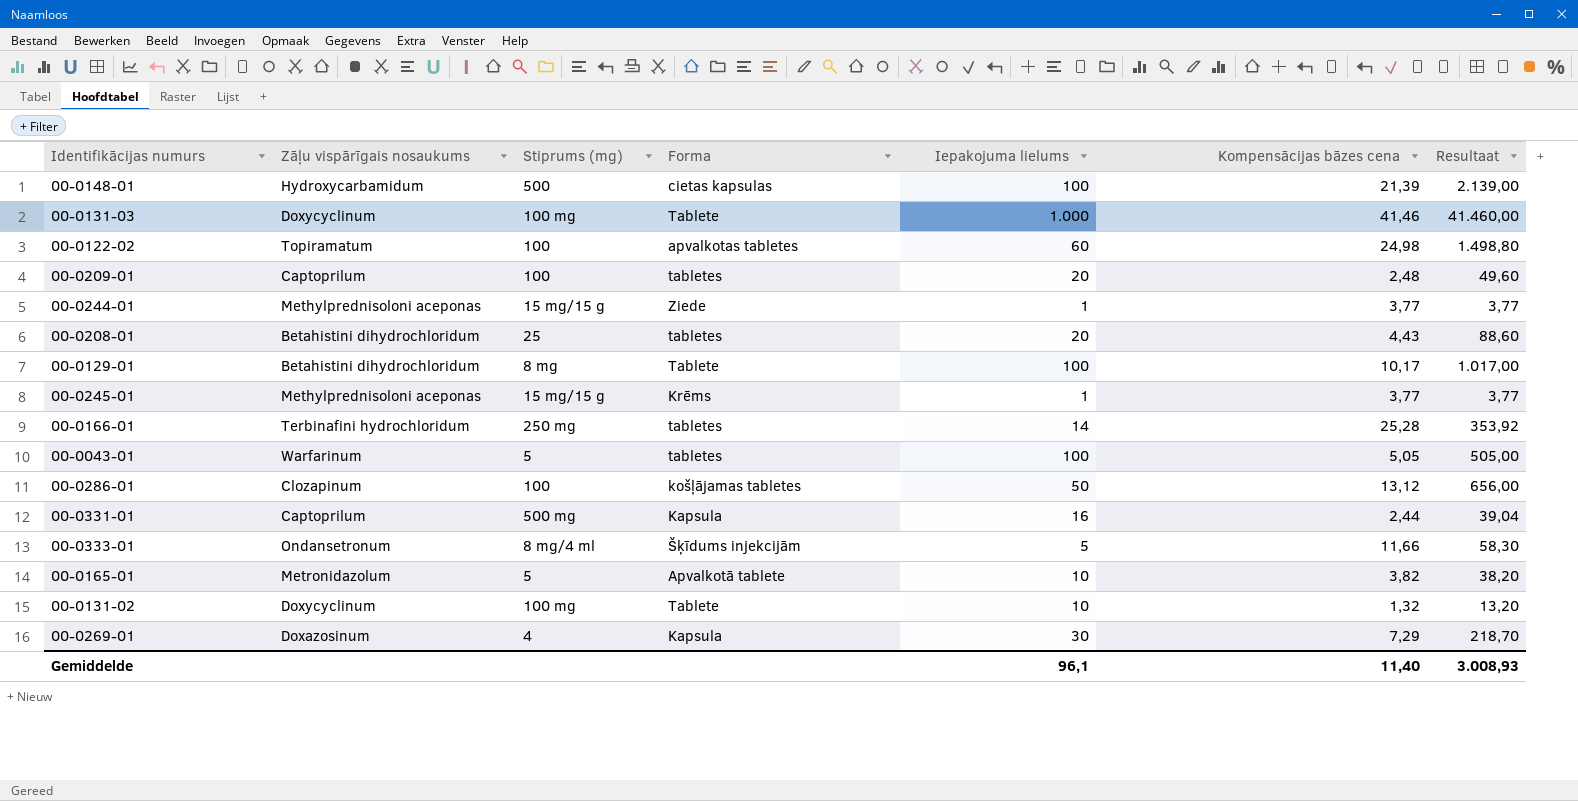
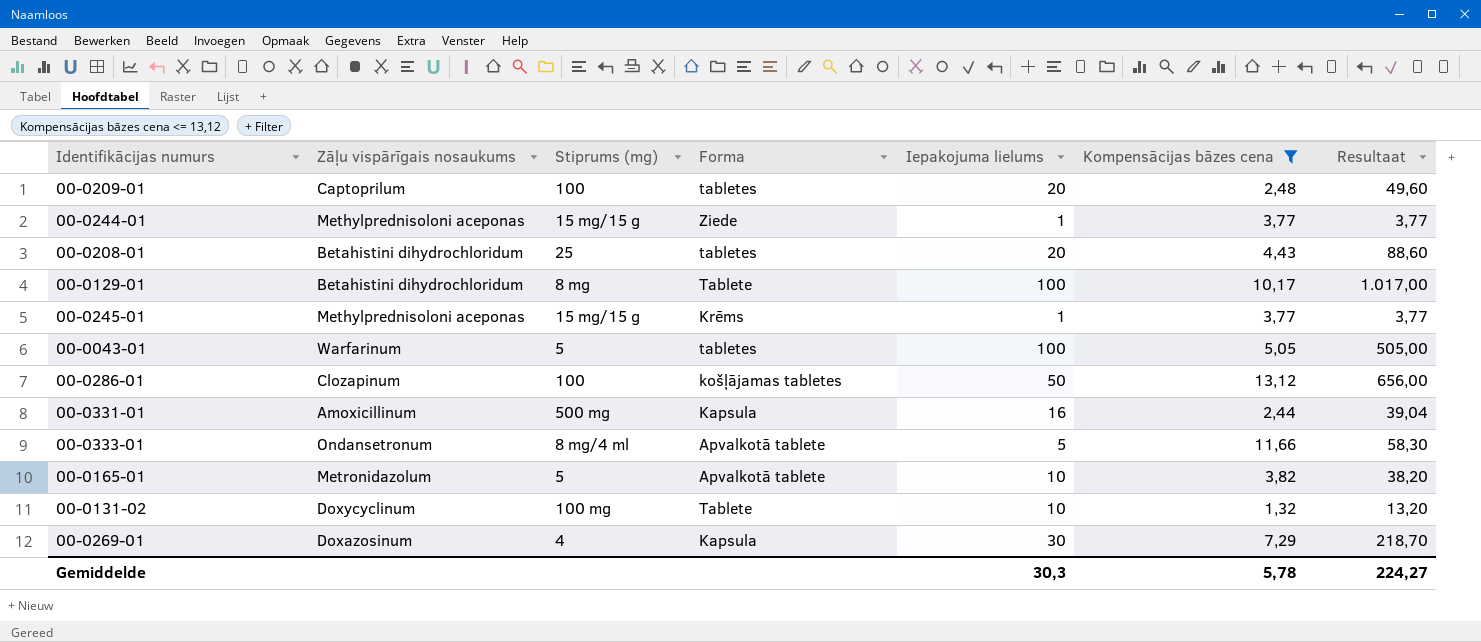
filter: none -> Kompensācijas bāzes cena <= 13,12
00-0331-01 | Zāļu vispārīgais nosaukums: Captoprilum -> Amoxicillinum
00-0333-01 | Forma: Šķīdums injekcijām -> Apvalkotā tablete
Gemiddelde | Iepakojuma lielums: 96,1 -> 30,3
Gemiddelde | Kompensācijas bāzes cena: 11,40 -> 5,78
Gemiddelde | Resultaat: 3.008,93 -> 224,27

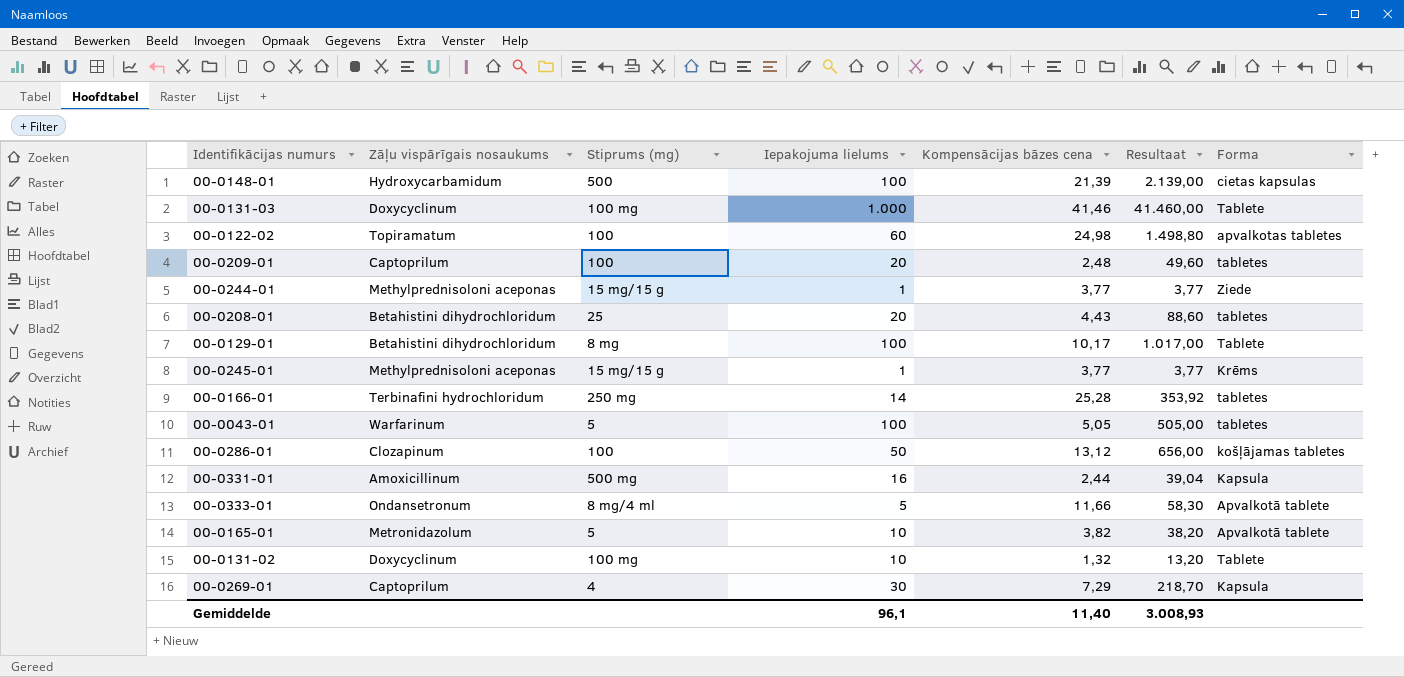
filter: Kompensācijas bāzes cena <= 13,12 -> none
column Forma | position: 4 -> 7
00-0269-01 | Zāļu vispārīgais nosaukums: Doxazosinum -> Captoprilum
Gemiddelde | Iepakojuma lielums: 30,3 -> 96,1
Gemiddelde | Kompensācijas bāzes cena: 5,78 -> 11,40
Gemiddelde | Resultaat: 224,27 -> 3.008,93

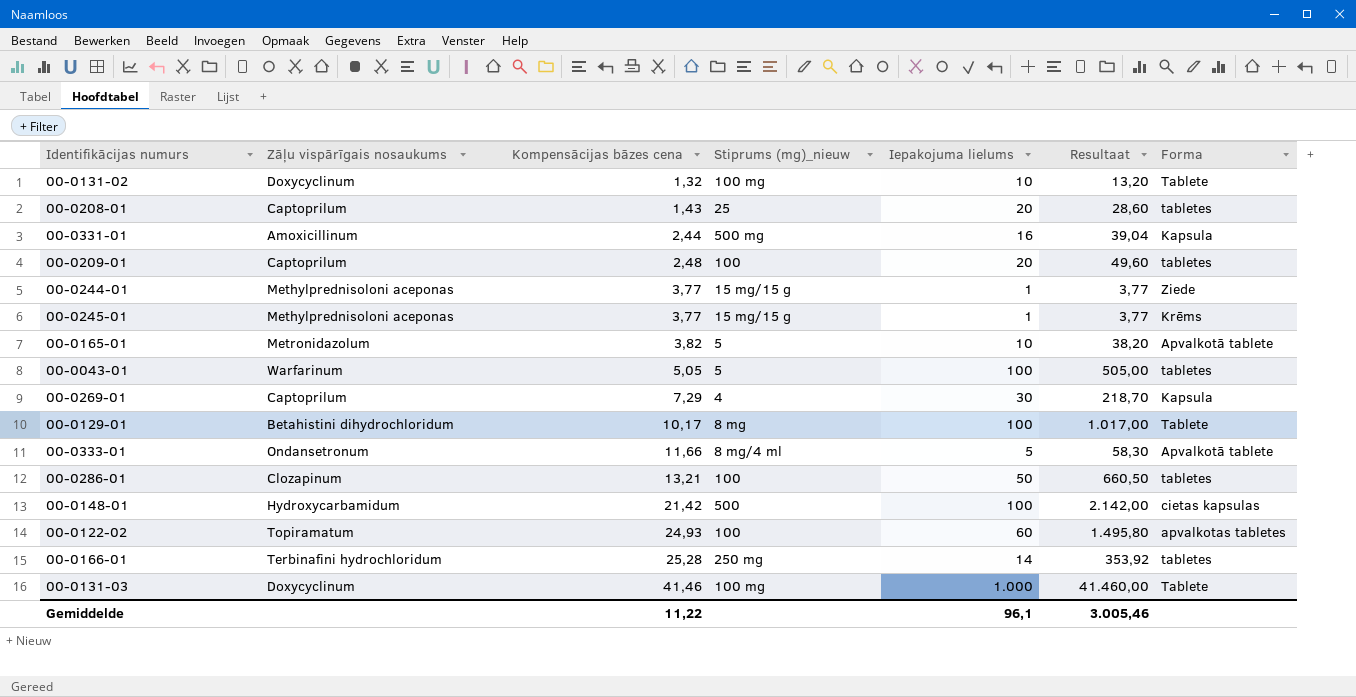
row order: none -> Kompensācijas bāzes cena ascending
column Kompensācijas bāzes cena | position: 5 -> 3
column name: Stiprums (mg) -> Stiprums (mg)_nieuw
00-0208-01 | Zāļu vispārīgais nosaukums: Betahistini dihydrochloridum -> Captoprilum
00-0208-01 | Kompensācijas bāzes cena: 4,43 -> 1,43
00-0208-01 | Resultaat: 88,60 -> 28,60
00-0286-01 | Kompensācijas bāzes cena: 13,12 -> 13,21
00-0286-01 | Resultaat: 656,00 -> 660,50
00-0286-01 | Forma: košļājamas tabletes -> tabletes
00-0148-01 | Kompensācijas bāzes cena: 21,39 -> 21,42
00-0148-01 | Resultaat: 2.139,00 -> 2.142,00
00-0122-02 | Kompensācijas bāzes cena: 24,98 -> 24,93
00-0122-02 | Resultaat: 1.498,80 -> 1.495,80
Gemiddelde | Kompensācijas bāzes cena: 11,40 -> 11,22
Gemiddelde | Resultaat: 3.008,93 -> 3.005,46

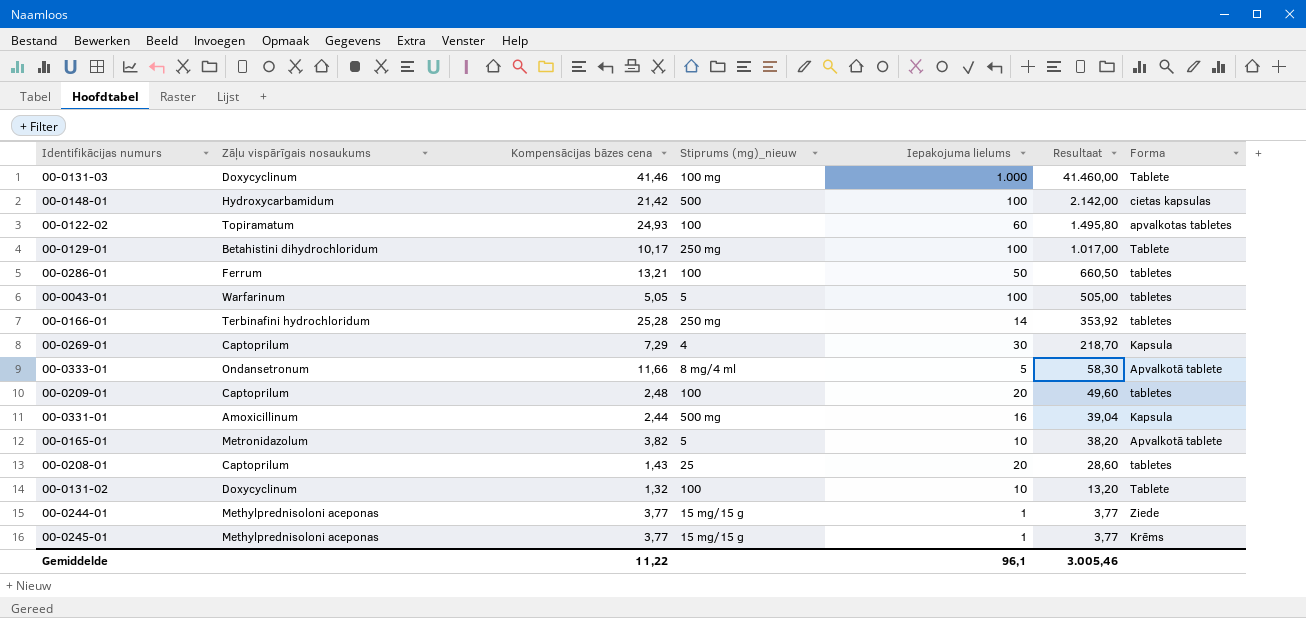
row order: Kompensācijas bāzes cena ascending -> Resultaat descending
00-0129-01 | Stiprums (mg)_nieuw: 8 mg -> 250 mg
00-0286-01 | Zāļu vispārīgais nosaukums: Clozapinum -> Ferrum
00-0131-02 | Stiprums (mg)_nieuw: 100 mg -> 100

